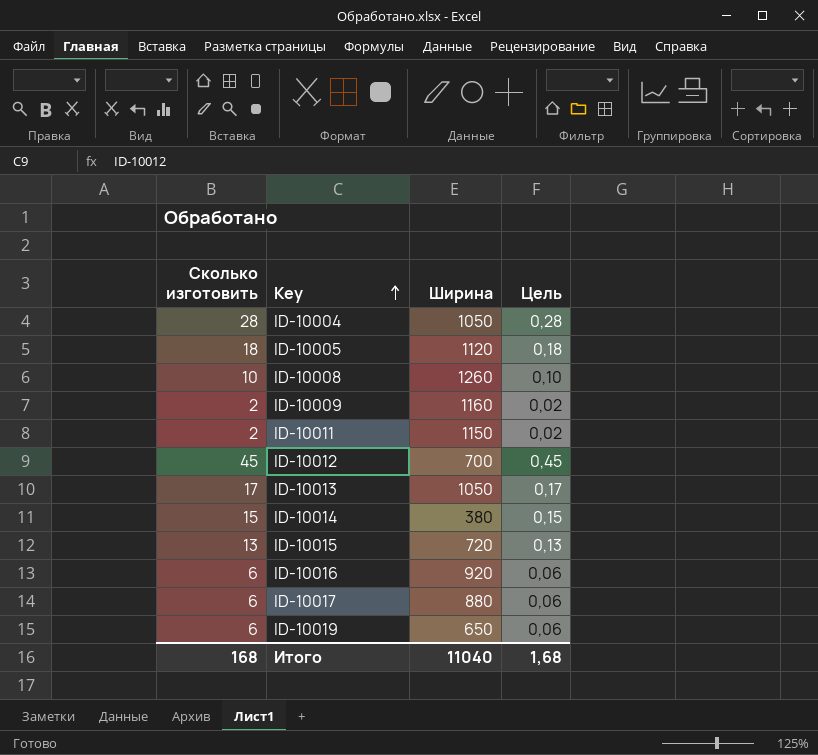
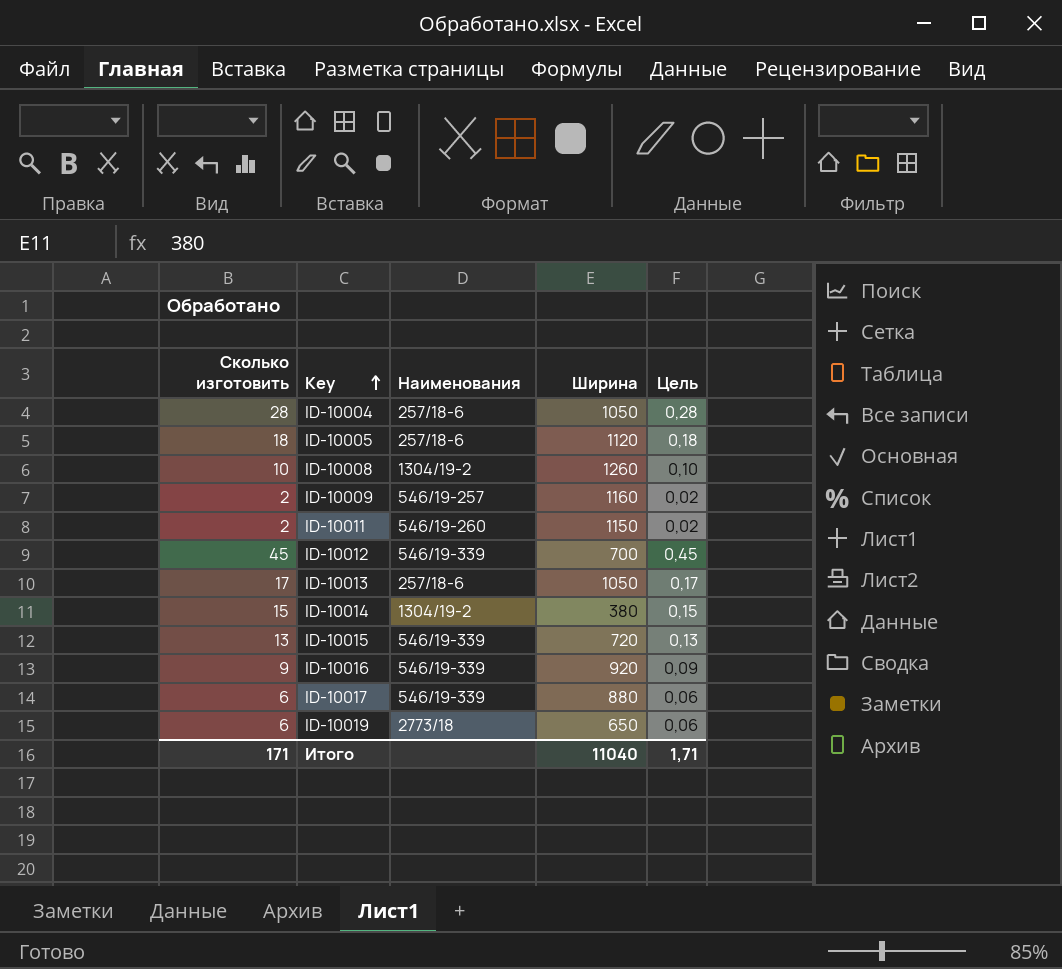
column Наименования | position: none -> 3
ID-10016 | Сколько изготовить: 6 -> 9
ID-10016 | Цель: 0,06 -> 0,09
Итого | Сколько изготовить: 168 -> 171
Итого | Цель: 1,68 -> 1,71

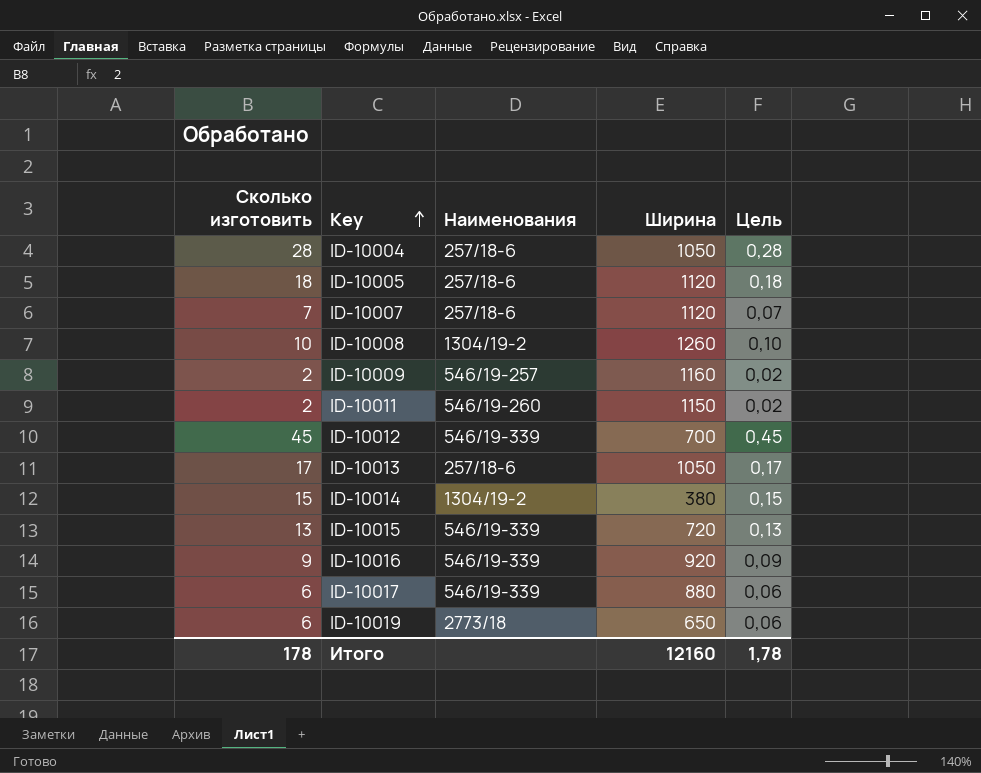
row ID-10007: none -> 7 | 257/18-6 | 1120 | 0,07
Итого | Сколько изготовить: 171 -> 178
Итого | Ширина: 11040 -> 12160
Итого | Цель: 1,71 -> 1,78

